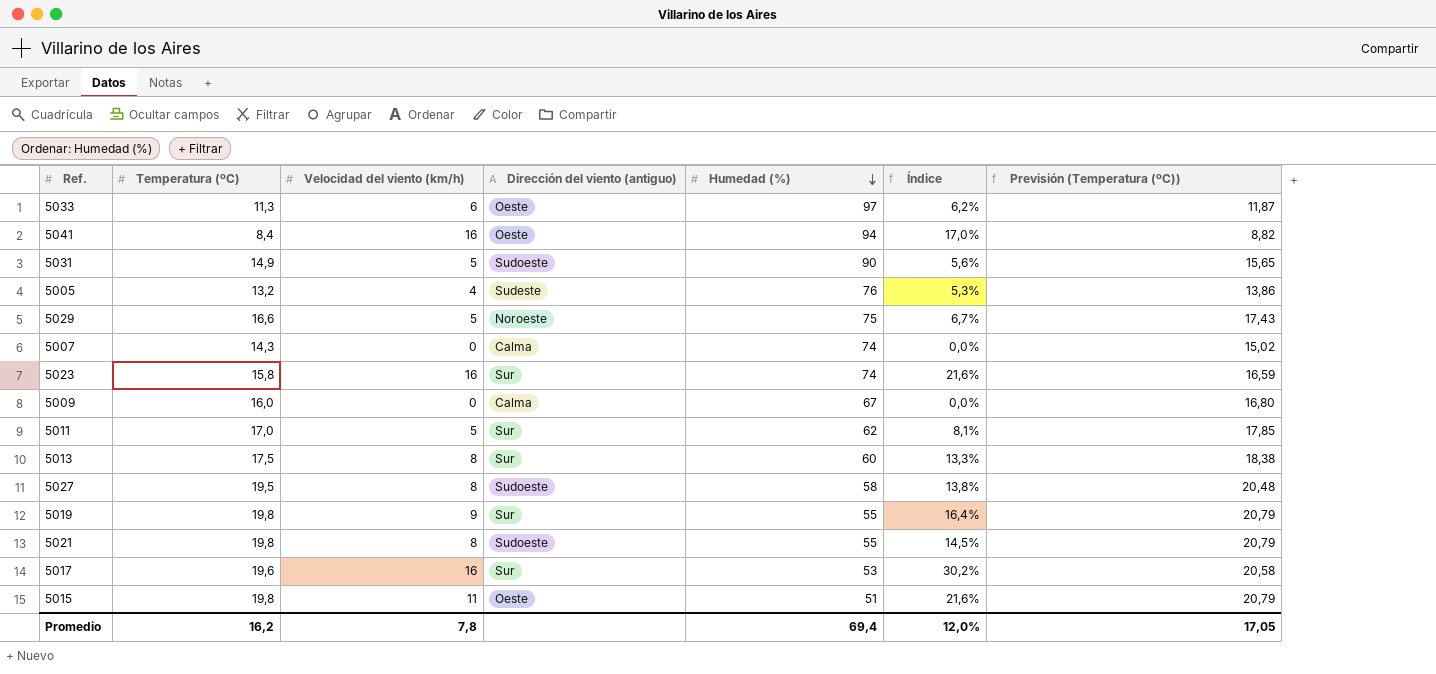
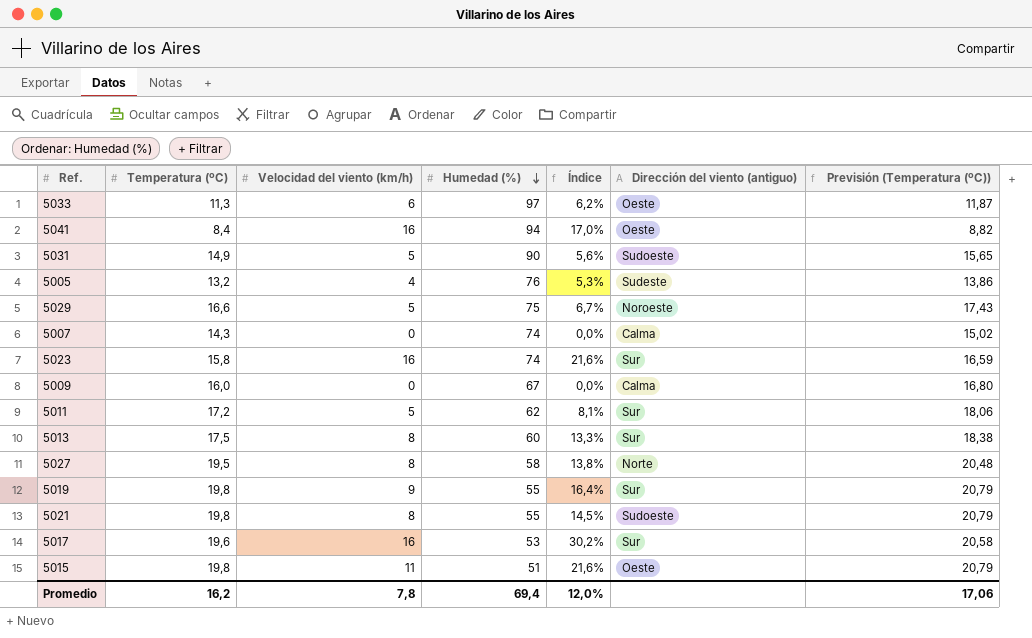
column Dirección del viento (antiguo) | position: 4 -> 6
5011 | Temperatura (ºC): 17,0 -> 17,2
5011 | Previsión (Temperatura (ºC)): 17,85 -> 18,06
5027 | Dirección del viento (antiguo): Sudoeste -> Norte
Promedio | Previsión (Temperatura (ºC)): 17,05 -> 17,06

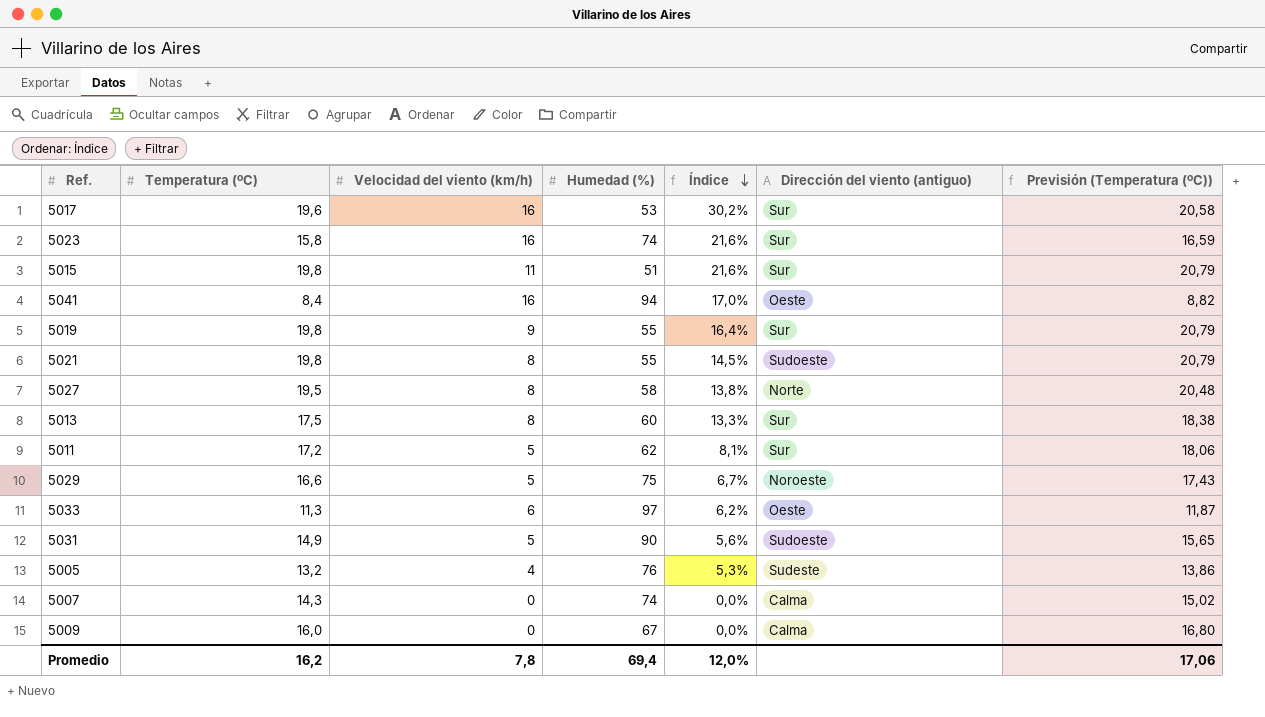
row order: Humedad (%) descending -> Índice descending
5015 | Dirección del viento (antiguo): Oeste -> Sur

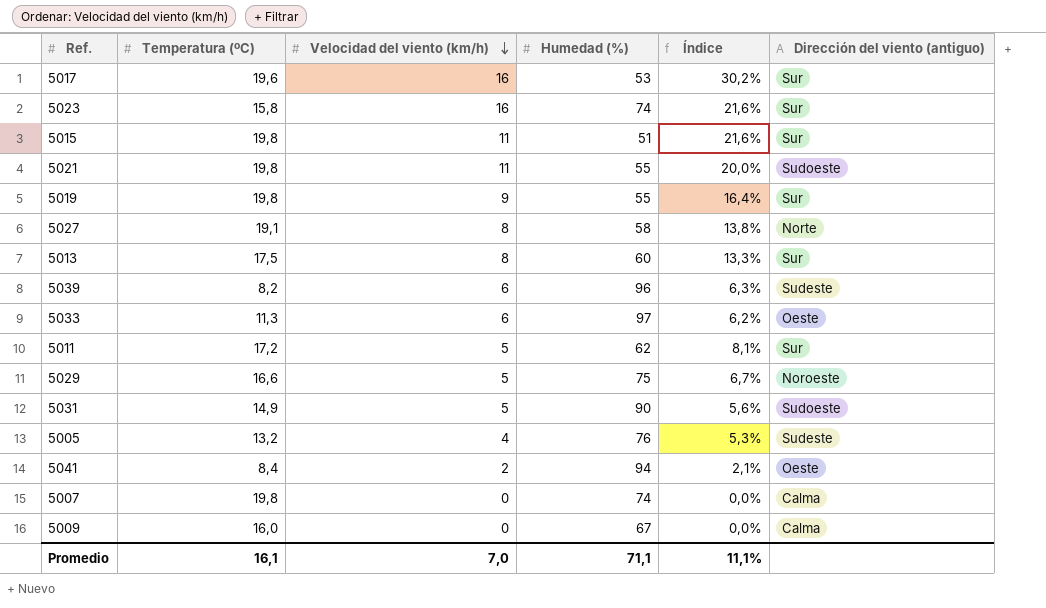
row order: Índice descending -> Velocidad del viento (km/h) descending
column Previsión (Temperatura (ºC)) | formula: [Temperatura (ºC)] * 1,05 -> none
5021 | Velocidad del viento (km/h): 8 -> 11
5021 | Índice: 14,5% -> 20,0%
5027 | Temperatura (ºC): 19,5 -> 19,1
row 5039: none -> 8,2 | 6 | 96 | 6,3% | Sudeste
5041 | Velocidad del viento (km/h): 16 -> 2
5041 | Índice: 17,0% -> 2,1%
5007 | Temperatura (ºC): 14,3 -> 19,8
Promedio | Temperatura (ºC): 16,2 -> 16,1
Promedio | Velocidad del viento (km/h): 7,8 -> 7,0
Promedio | Humedad (%): 69,4 -> 71,1
Promedio | Índice: 12,0% -> 11,1%

